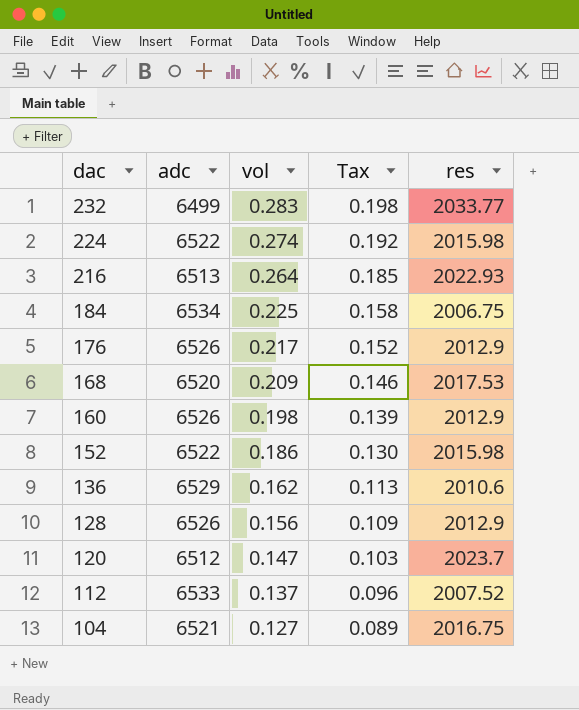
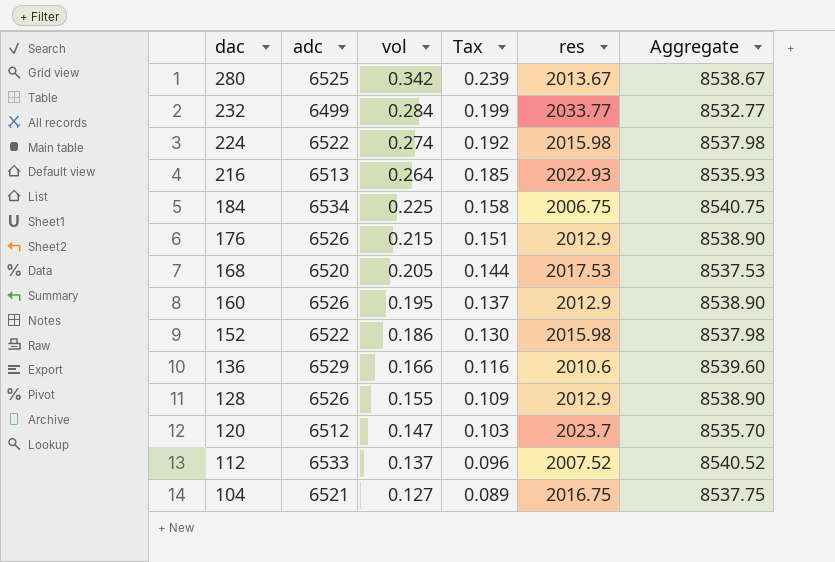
column Aggregate | formula: none -> [adc] + [res]
row 280: none -> 6525 | 0.342 | 0.239 | 2013.67 | 8538.67
232 | vol: 0.283 -> 0.284
232 | Tax: 0.198 -> 0.199
176 | vol: 0.217 -> 0.215
176 | Tax: 0.152 -> 0.151
168 | vol: 0.209 -> 0.205
168 | Tax: 0.146 -> 0.144
160 | vol: 0.198 -> 0.195
160 | Tax: 0.139 -> 0.137
136 | vol: 0.162 -> 0.166
136 | Tax: 0.113 -> 0.116
128 | vol: 0.156 -> 0.155

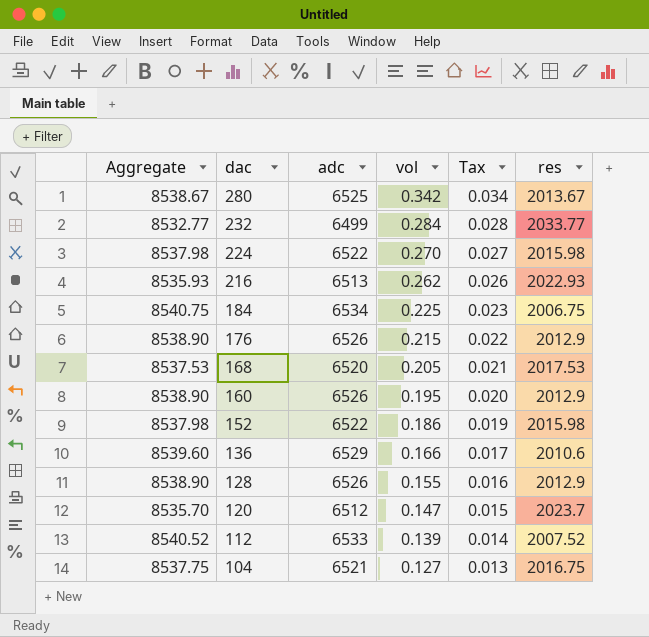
column Aggregate | position: 6 -> 1
column Tax | formula: [vol] * 0.7 -> [vol] * 0.1
224 | vol: 0.274 -> 0.270
216 | vol: 0.264 -> 0.262
112 | vol: 0.137 -> 0.139

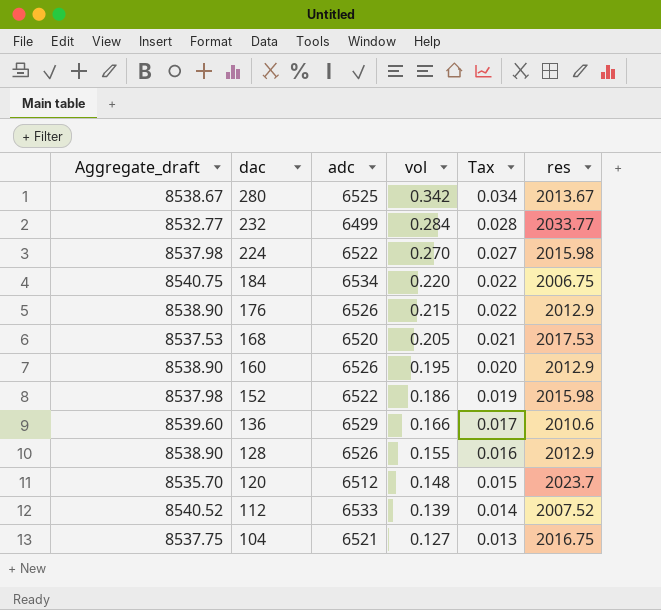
column name: Aggregate -> Aggregate_draft
row 216: 8535.93 | 6513 | 0.262 | 0.026 | 2022.93 -> none
184 | vol: 0.225 -> 0.220
184 | Tax: 0.023 -> 0.022
120 | vol: 0.147 -> 0.148

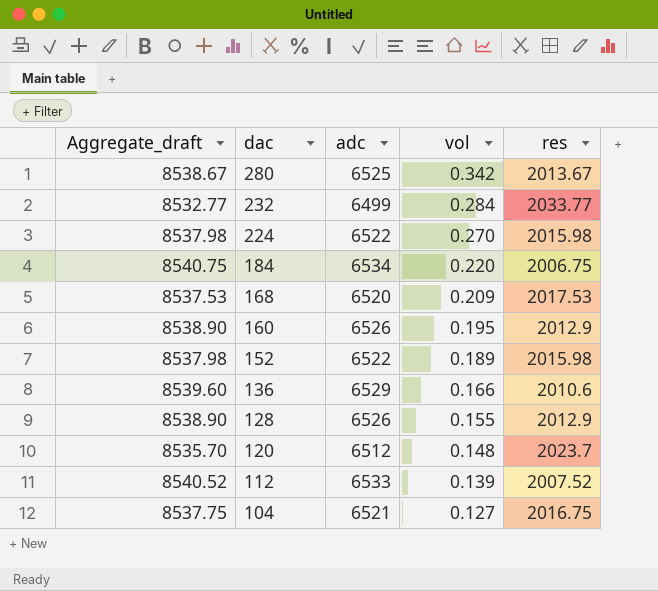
column Tax | formula: [vol] * 0.1 -> none
row 176: 8538.90 | 6526 | 0.215 | 0.022 | 2012.9 -> none
168 | vol: 0.205 -> 0.209
152 | vol: 0.186 -> 0.189

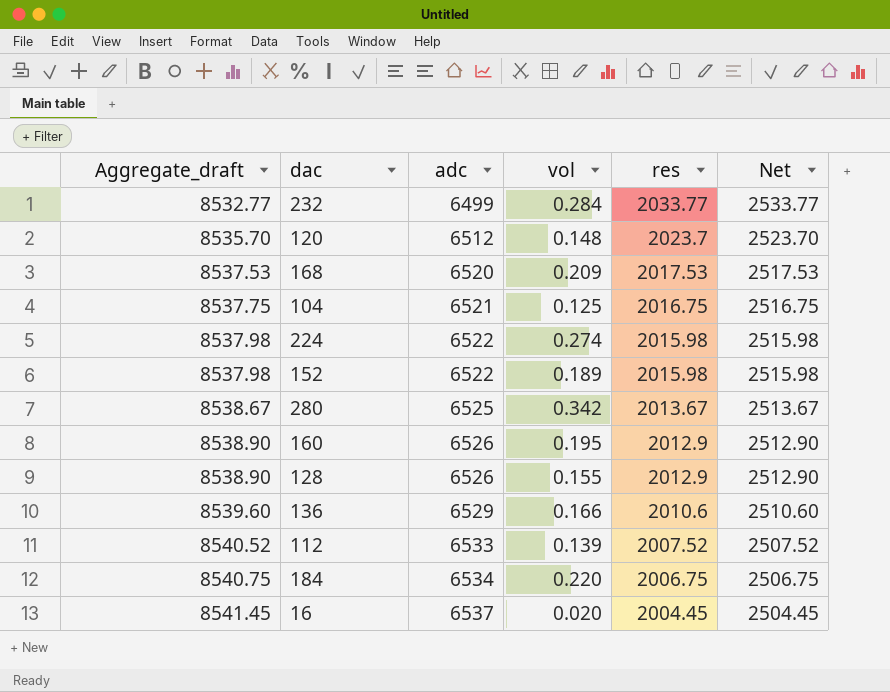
row order: dac descending -> Aggregate_draft ascending
column Net | formula: none -> [res] + 500
104 | vol: 0.127 -> 0.125
224 | vol: 0.270 -> 0.274
row 16: none -> 8541.45 | 6537 | 0.020 | 2004.45 | 2504.45

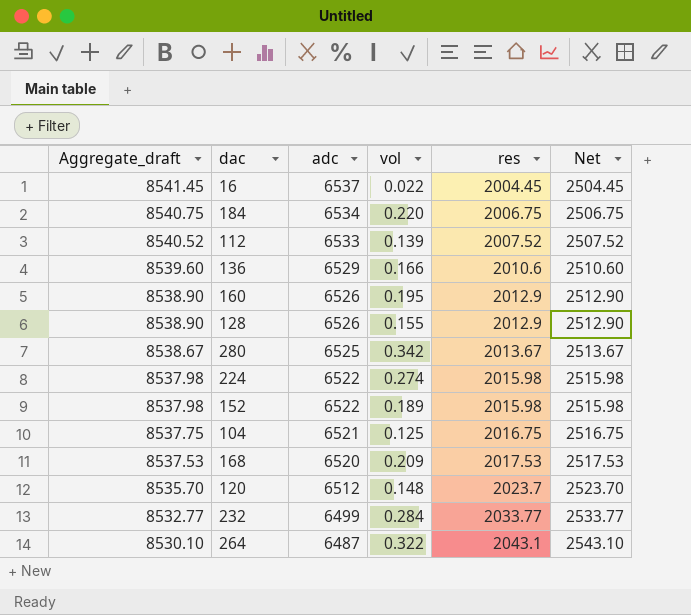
row order: Aggregate_draft ascending -> Aggregate_draft descending
16 | vol: 0.020 -> 0.022
row 264: none -> 8530.10 | 6487 | 0.322 | 2043.1 | 2543.10

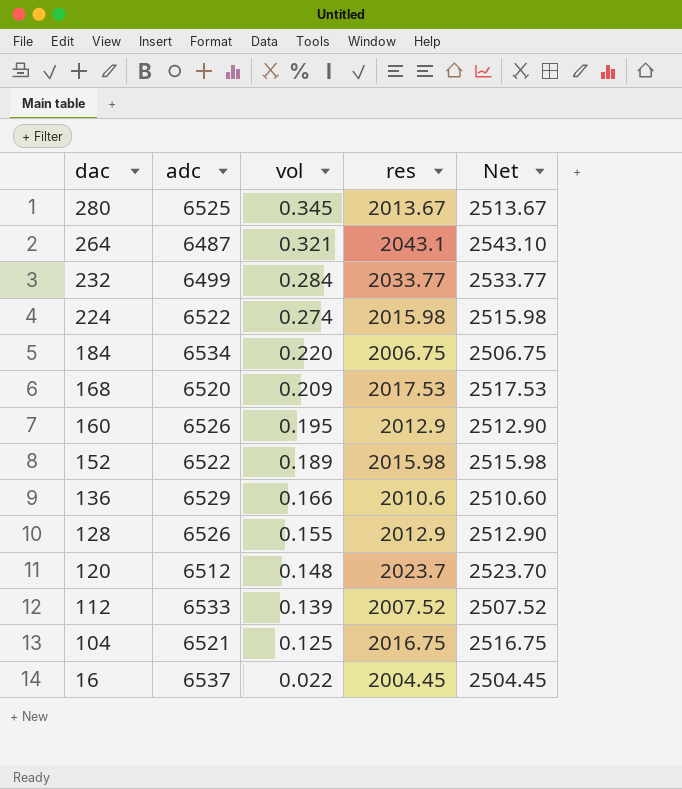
row order: Aggregate_draft descending -> dac descending
column Aggregate_draft | formula: [adc] + [res] -> none
280 | vol: 0.342 -> 0.345
264 | vol: 0.322 -> 0.321

